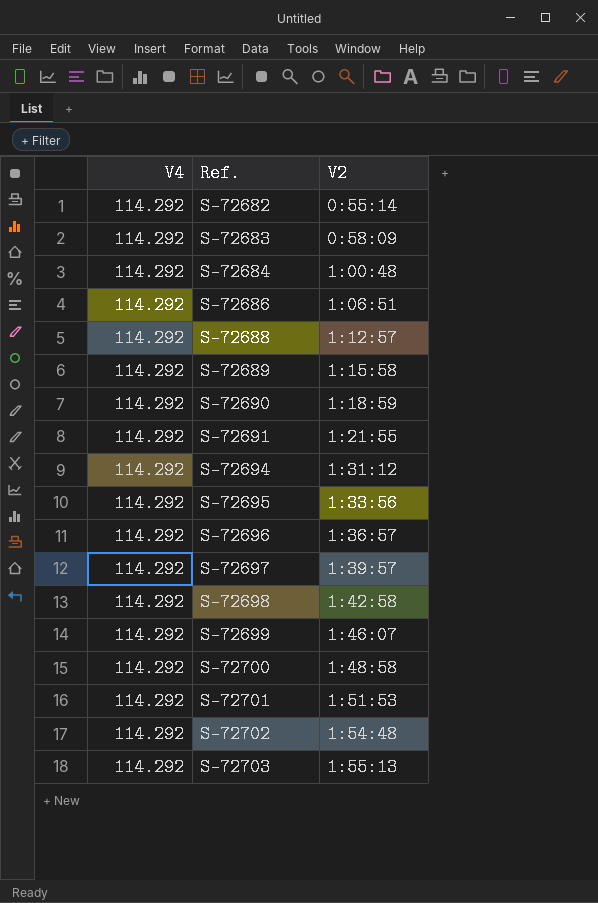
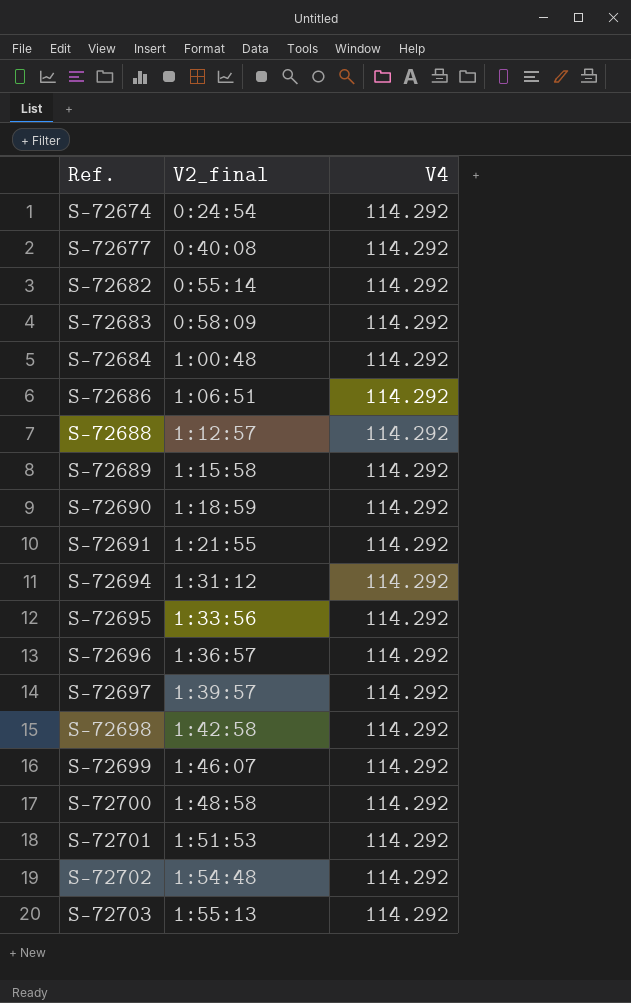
column name: V2 -> V2_final
column V4 | position: 1 -> 3
row S-72674: none -> 0:24:54 | 114.292
row S-72677: none -> 0:40:08 | 114.292

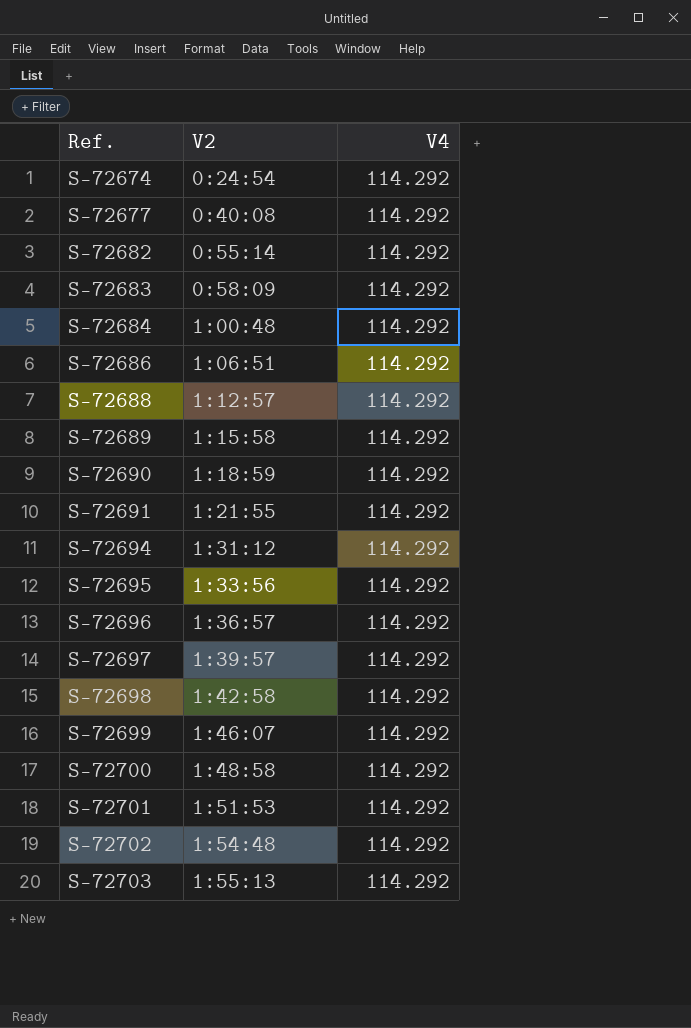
column name: V2_final -> V2

